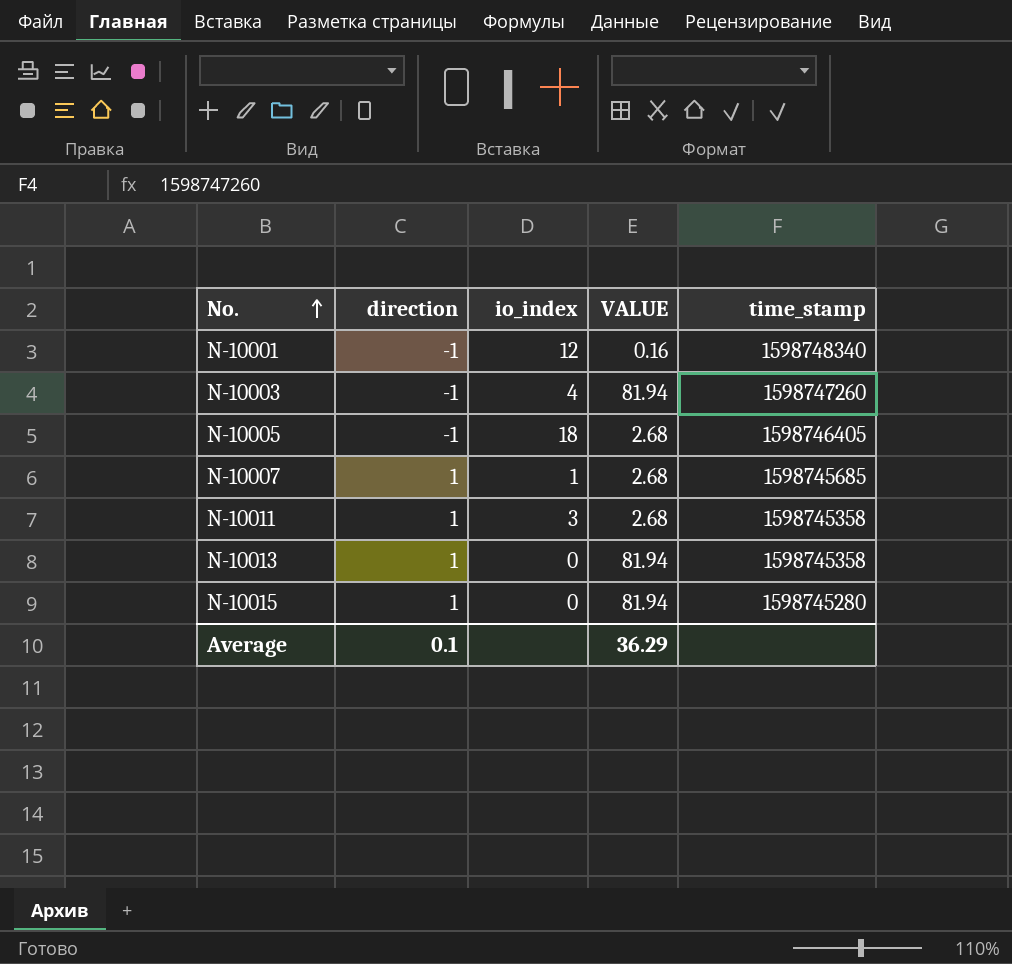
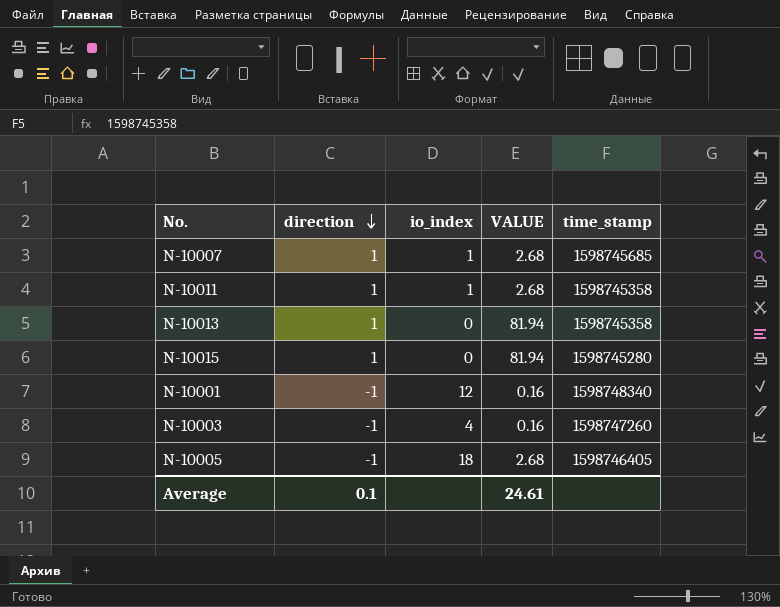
row order: No. ascending -> direction descending
N-10011 | io_index: 3 -> 1
N-10003 | VALUE: 81.94 -> 0.16
Average | VALUE: 36.29 -> 24.61

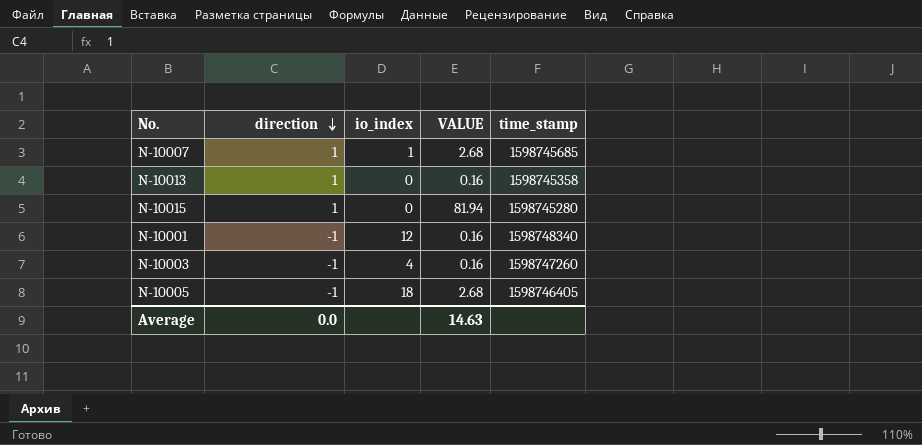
row N-10011: 1 | 1 | 2.68 | 1598745358 -> none
N-10013 | VALUE: 81.94 -> 0.16
Average | direction: 0.1 -> 0.0
Average | VALUE: 24.61 -> 14.63

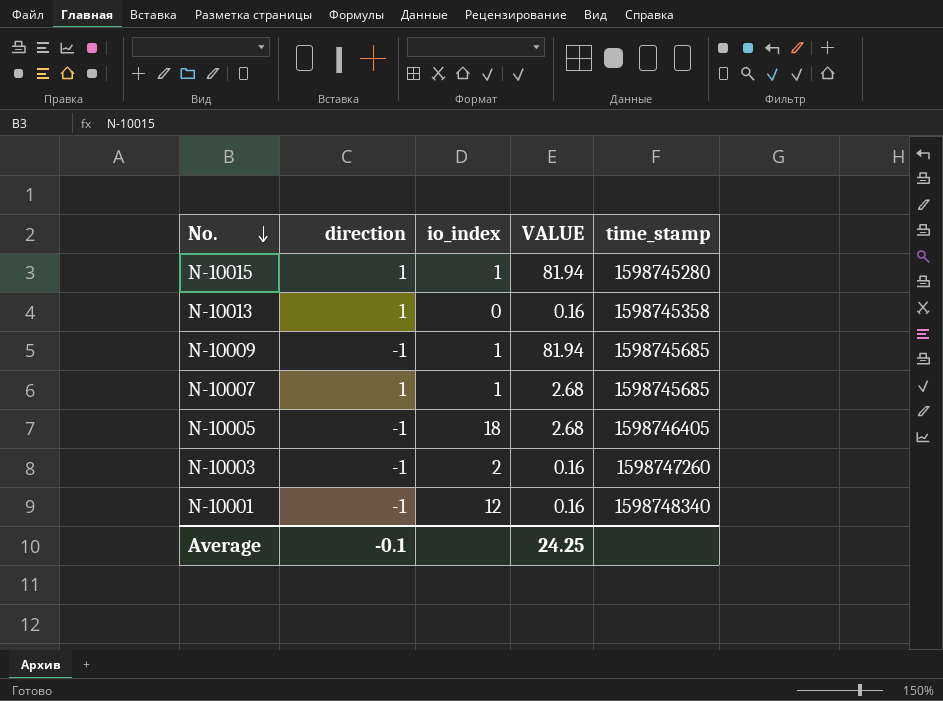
row order: direction descending -> No. descending
N-10015 | io_index: 0 -> 1
row N-10009: none -> -1 | 1 | 81.94 | 1598745685
N-10003 | io_index: 4 -> 2
Average | direction: 0.0 -> -0.1
Average | VALUE: 14.63 -> 24.25

